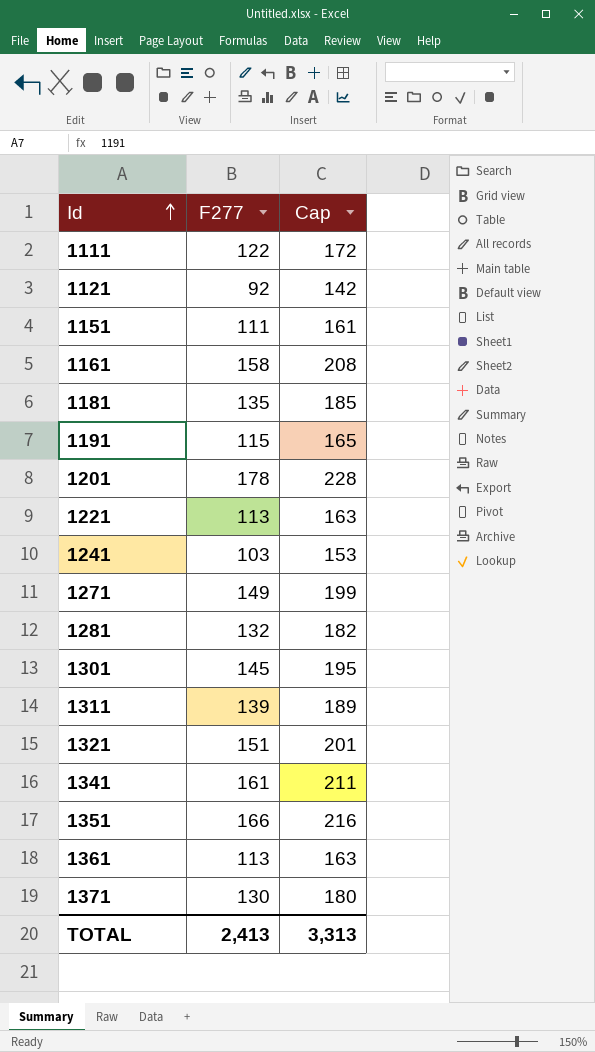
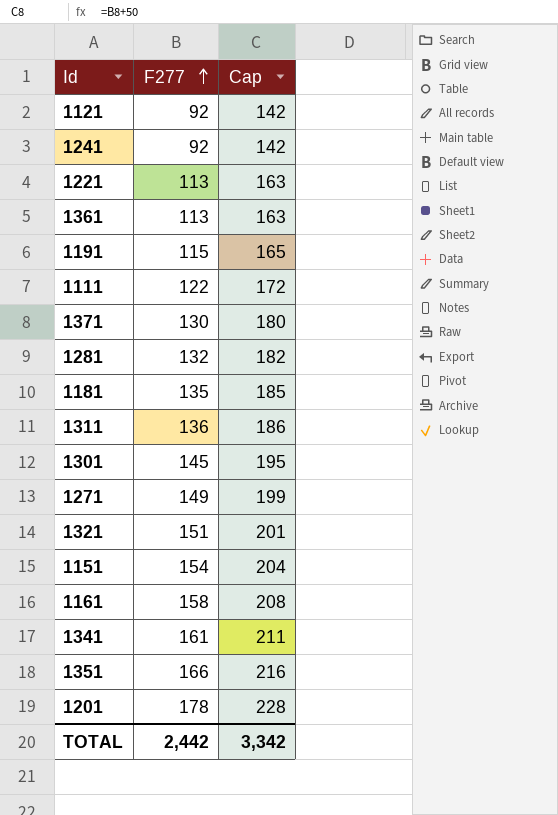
row order: Id ascending -> F277 ascending
1241 | F277: 103 -> 92
1241 | Cap: 153 -> 142
1311 | F277: 139 -> 136
1311 | Cap: 189 -> 186
1151 | F277: 111 -> 154
1151 | Cap: 161 -> 204
TOTAL | F277: 2,413 -> 2,442
TOTAL | Cap: 3,313 -> 3,342

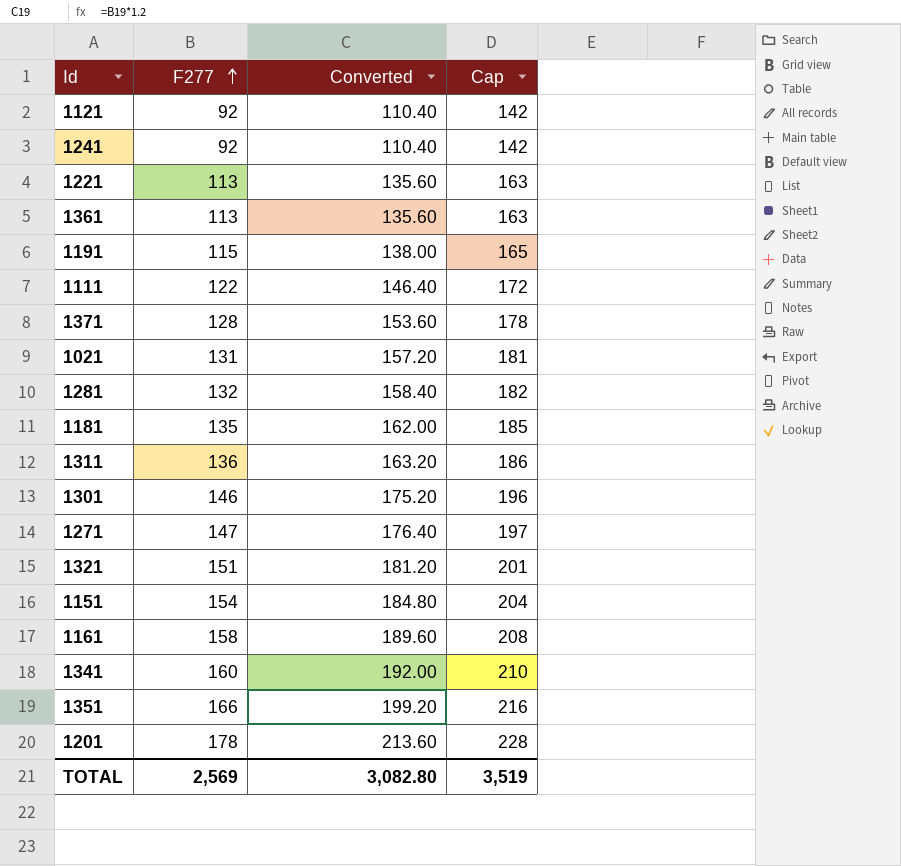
column Converted | formula: none -> [F277] * 1.2
1371 | F277: 130 -> 128
1371 | Cap: 180 -> 178
row 1021: none -> 131 | 157.20 | 181
1301 | F277: 145 -> 146
1301 | Cap: 195 -> 196
1271 | F277: 149 -> 147
1271 | Cap: 199 -> 197
1341 | F277: 161 -> 160
1341 | Cap: 211 -> 210
TOTAL | F277: 2,442 -> 2,569
TOTAL | Cap: 3,342 -> 3,519

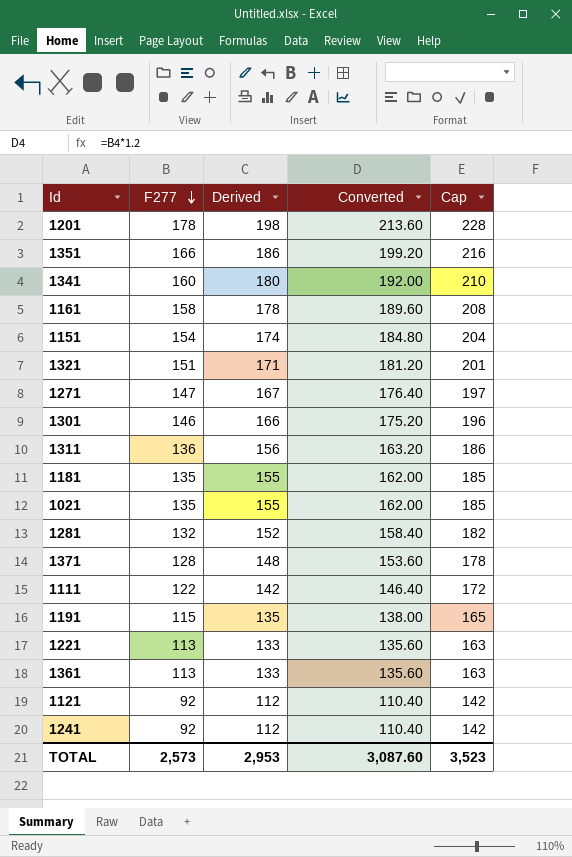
row order: F277 ascending -> F277 descending
column Derived | formula: none -> [F277] + 20
1021 | F277: 131 -> 135
1021 | Converted: 157.20 -> 162.00
1021 | Cap: 181 -> 185
TOTAL | F277: 2,569 -> 2,573
TOTAL | Converted: 3,082.80 -> 3,087.60
TOTAL | Cap: 3,519 -> 3,523

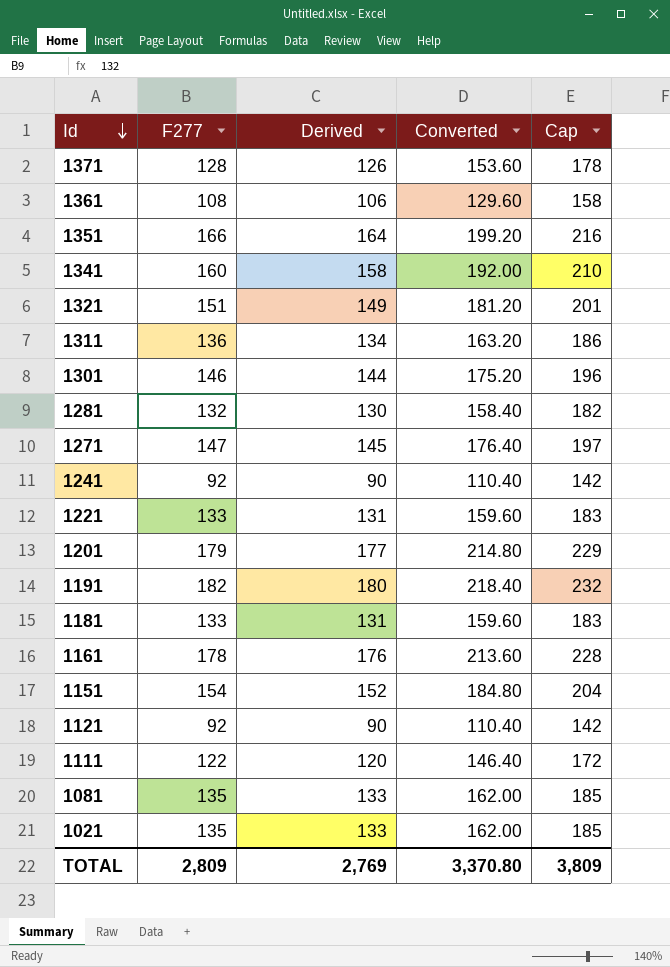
row order: F277 descending -> Id descending
column Derived | formula: [F277] + 20 -> [F277] - 2
1361 | F277: 113 -> 108
1361 | Converted: 135.60 -> 129.60
1361 | Cap: 163 -> 158
1221 | F277: 113 -> 133
1221 | Converted: 135.60 -> 159.60
1221 | Cap: 163 -> 183
1201 | F277: 178 -> 179
1201 | Converted: 213.60 -> 214.80
1201 | Cap: 228 -> 229
1191 | F277: 115 -> 182
1191 | Converted: 138.00 -> 218.40
1191 | Cap: 165 -> 232
1181 | F277: 135 -> 133
1181 | Converted: 162.00 -> 159.60
1181 | Cap: 185 -> 183
1161 | F277: 158 -> 178
1161 | Converted: 189.60 -> 213.60
1161 | Cap: 208 -> 228
row 1081: none -> 135 | 133 | 162.00 | 185
TOTAL | F277: 2,573 -> 2,809
TOTAL | Derived: 2,953 -> 2,769
TOTAL | Converted: 3,087.60 -> 3,370.80
TOTAL | Cap: 3,523 -> 3,809

